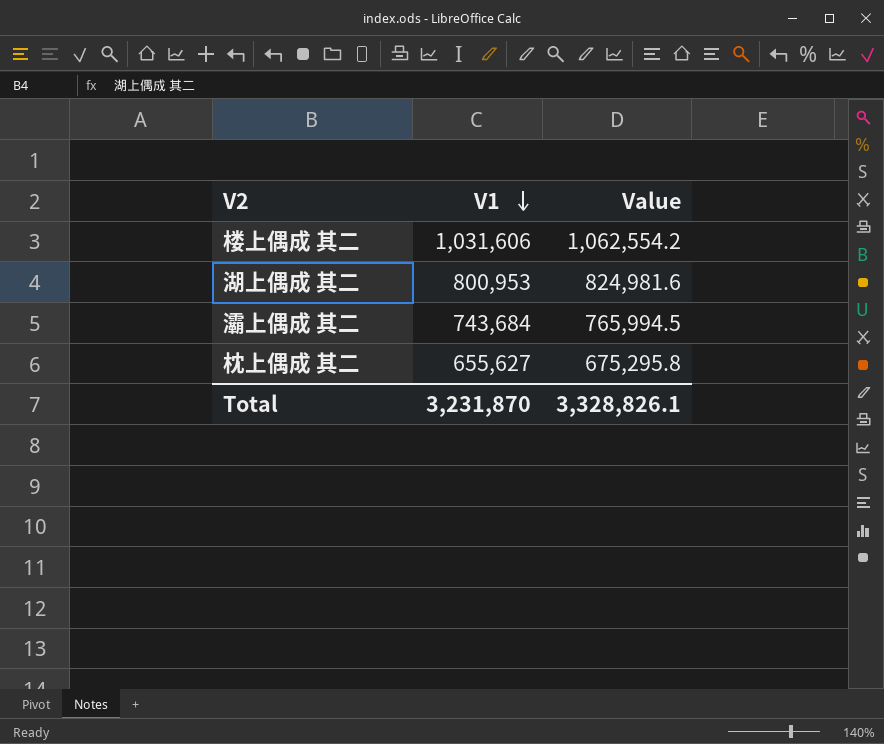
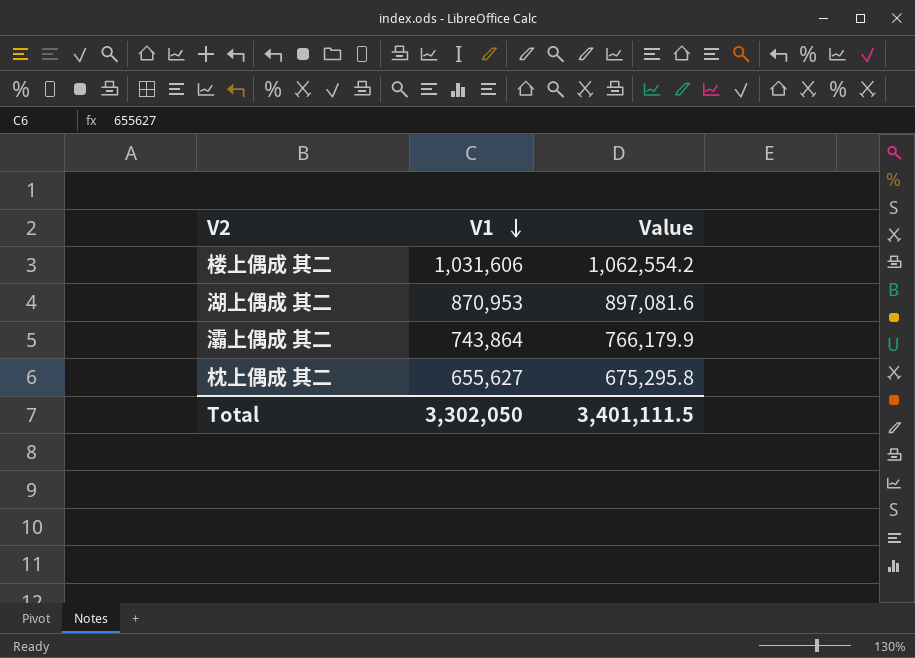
湖上偶成 其二 | V1: 800,953 -> 870,953
湖上偶成 其二 | Value: 824,981.6 -> 897,081.6
灞上偶成 其二 | V1: 743,684 -> 743,864
灞上偶成 其二 | Value: 765,994.5 -> 766,179.9
Total | V1: 3,231,870 -> 3,302,050
Total | Value: 3,328,826.1 -> 3,401,111.5

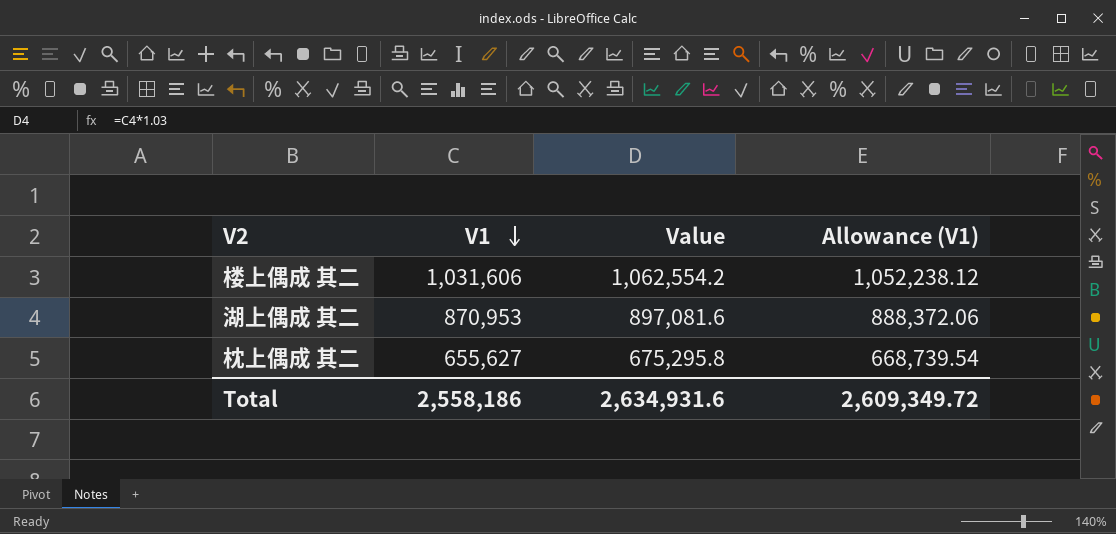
column Allowance (V1) | formula: none -> [V1] * 1.02
row 灞上偶成 其二: 743,864 | 766,179.9 -> none
Total | V1: 3,302,050 -> 2,558,186
Total | Value: 3,401,111.5 -> 2,634,931.6

